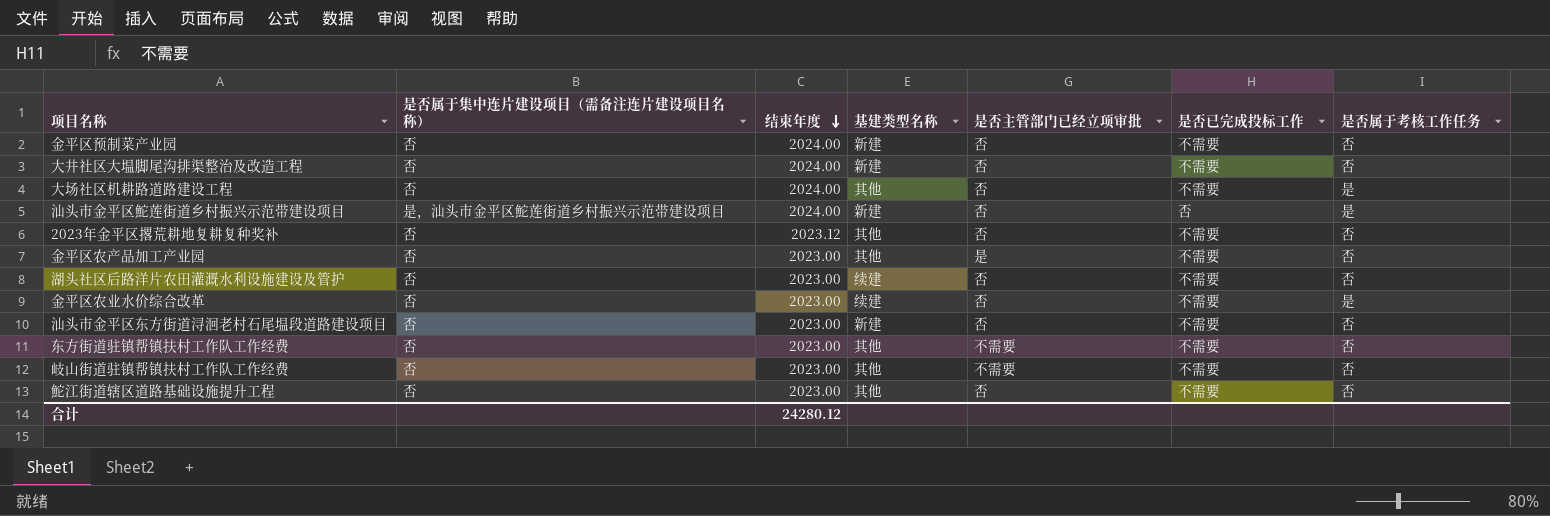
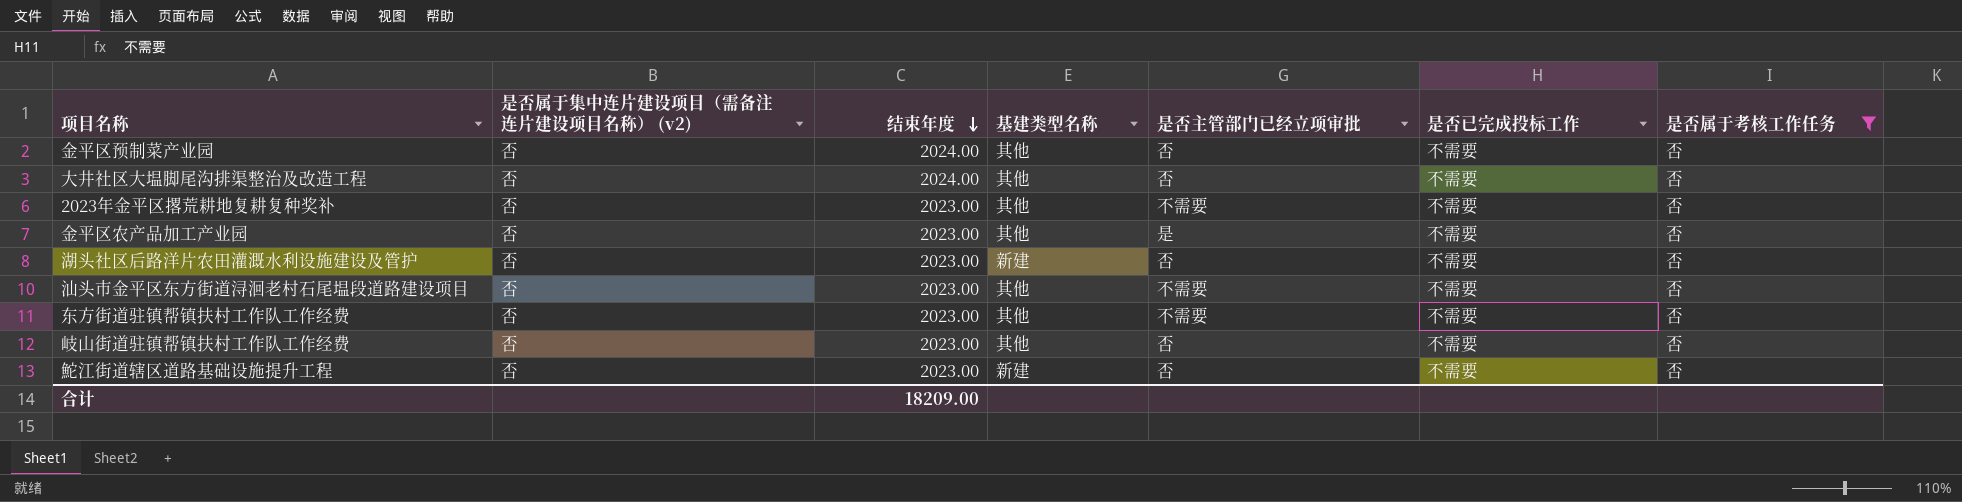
filter: none -> 是否属于考核工作任务 = 否
column name: 是否属于集中连片建设项目（需备注连片建设项目名称） -> 是否属于集中连片建设项目（需备注连片建设项目名称） (v2)
金平区预制菜产业园 | 基建类型名称: 新建 -> 其他
大井社区大塭脚尾沟排渠整治及改造工程 | 基建类型名称: 新建 -> 其他
2023年金平区撂荒耕地复耕复种奖补 | 结束年度: 2023.12 -> 2023.00
2023年金平区撂荒耕地复耕复种奖补 | 是否主管部门已经立项审批: 否 -> 不需要
湖头社区后路洋片农田灌溉水利设施建设及管护 | 基建类型名称: 续建 -> 新建
汕头市金平区东方街道浔洄老村石尾塭段道路建设项目 | 基建类型名称: 新建 -> 其他
汕头市金平区东方街道浔洄老村石尾塭段道路建设项目 | 是否主管部门已经立项审批: 否 -> 不需要
岐山街道驻镇帮镇扶村工作队工作经费 | 是否主管部门已经立项审批: 不需要 -> 否
鮀江街道辖区道路基础设施提升工程 | 基建类型名称: 其他 -> 新建
合计 | 结束年度: 24280.12 -> 18209.00

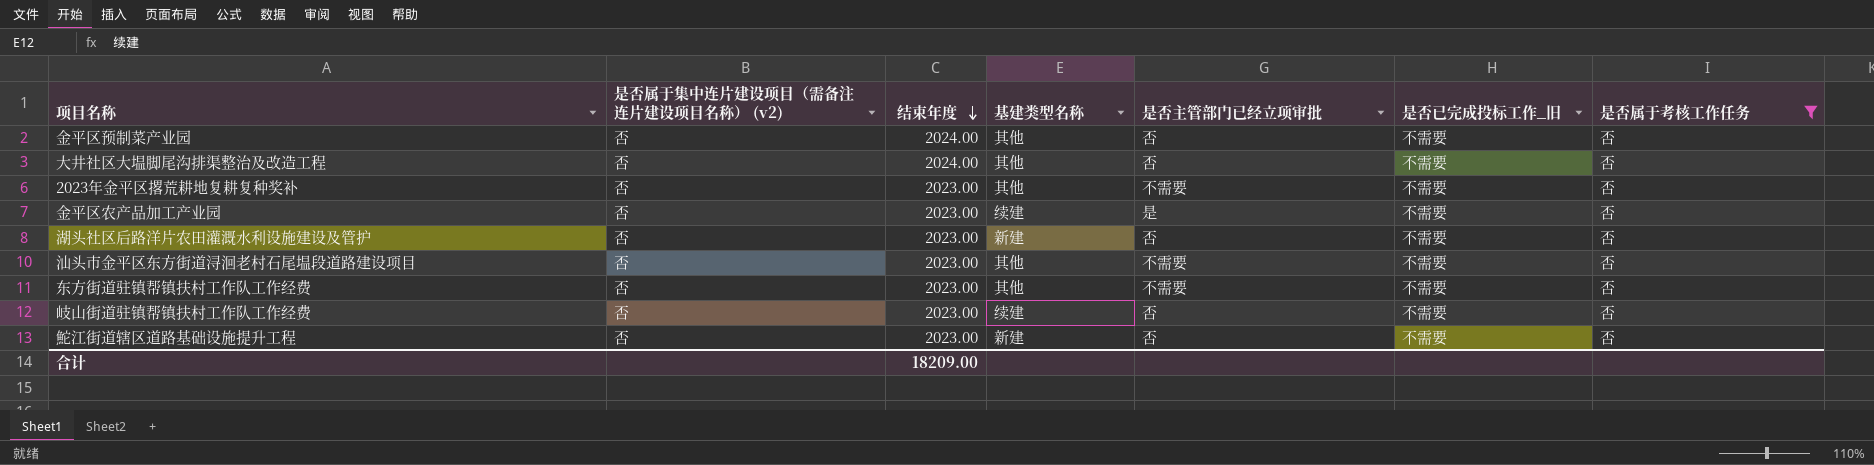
column name: 是否已完成投标工作 -> 是否已完成投标工作_旧
金平区农产品加工产业园 | 基建类型名称: 其他 -> 续建
岐山街道驻镇帮镇扶村工作队工作经费 | 基建类型名称: 其他 -> 续建

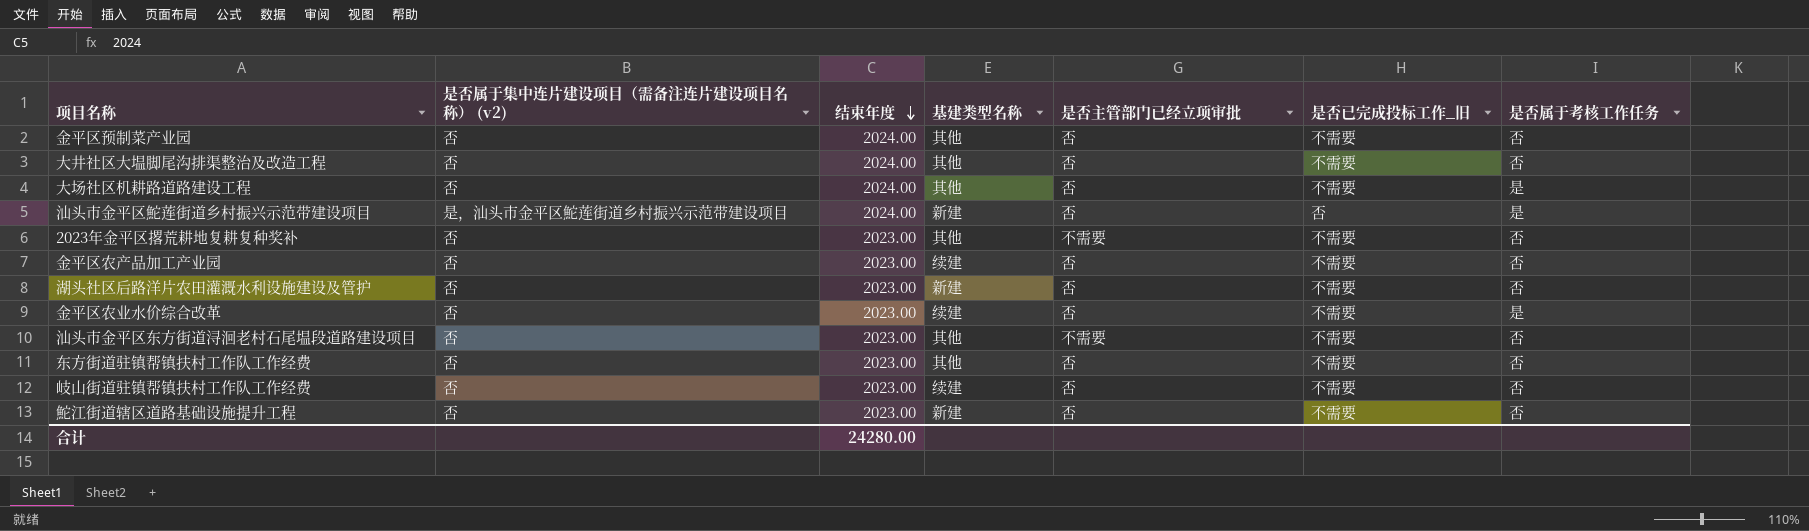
filter: 是否属于考核工作任务 = 否 -> none
金平区农产品加工产业园 | 是否主管部门已经立项审批: 是 -> 否
东方街道驻镇帮镇扶村工作队工作经费 | 是否主管部门已经立项审批: 不需要 -> 否
合计 | 结束年度: 18209.00 -> 24280.00

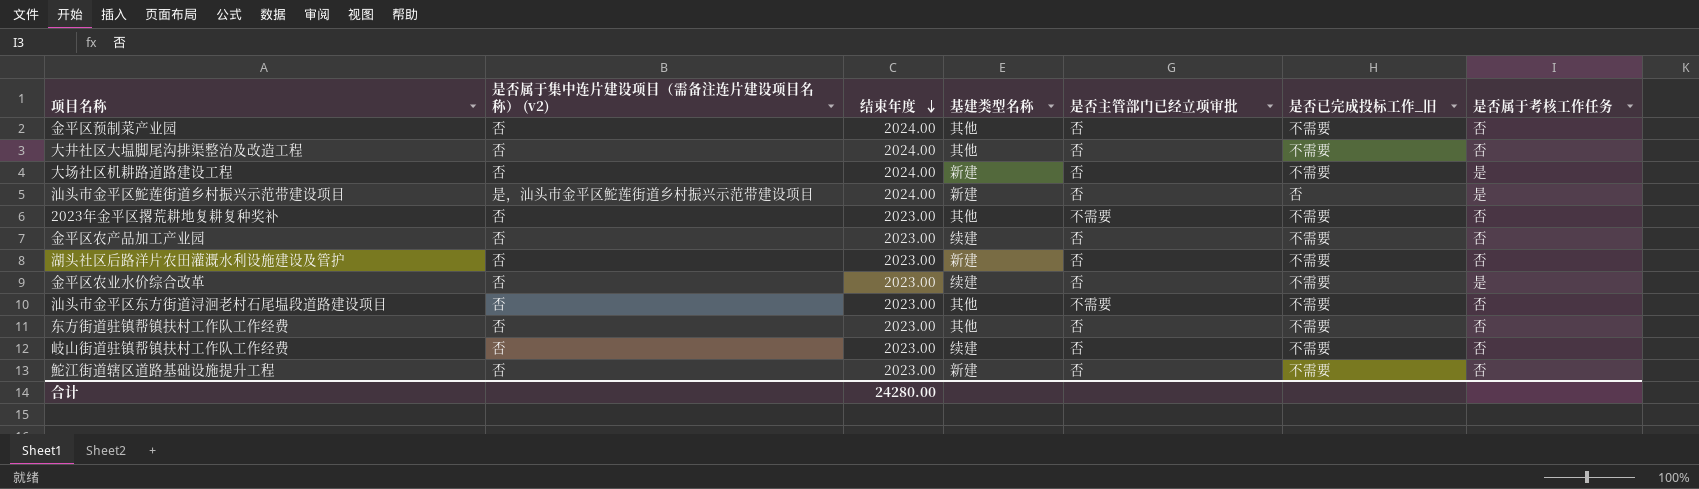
大场社区机耕路道路建设工程 | 基建类型名称: 其他 -> 新建

